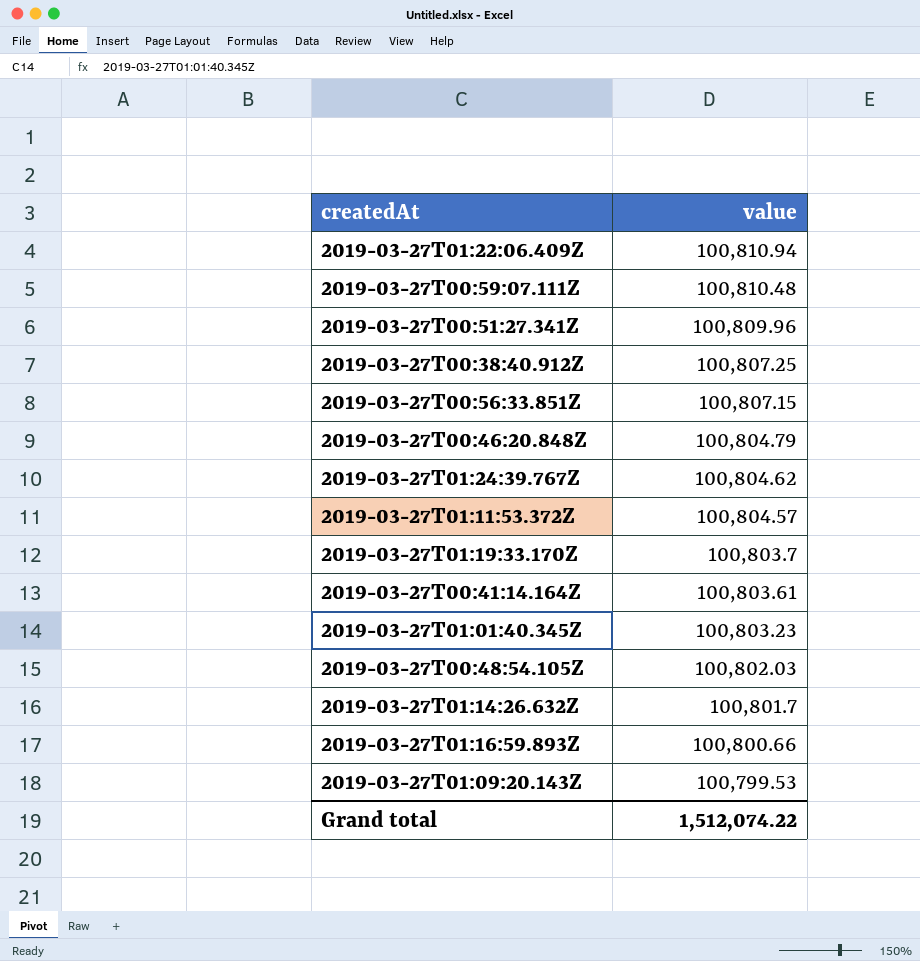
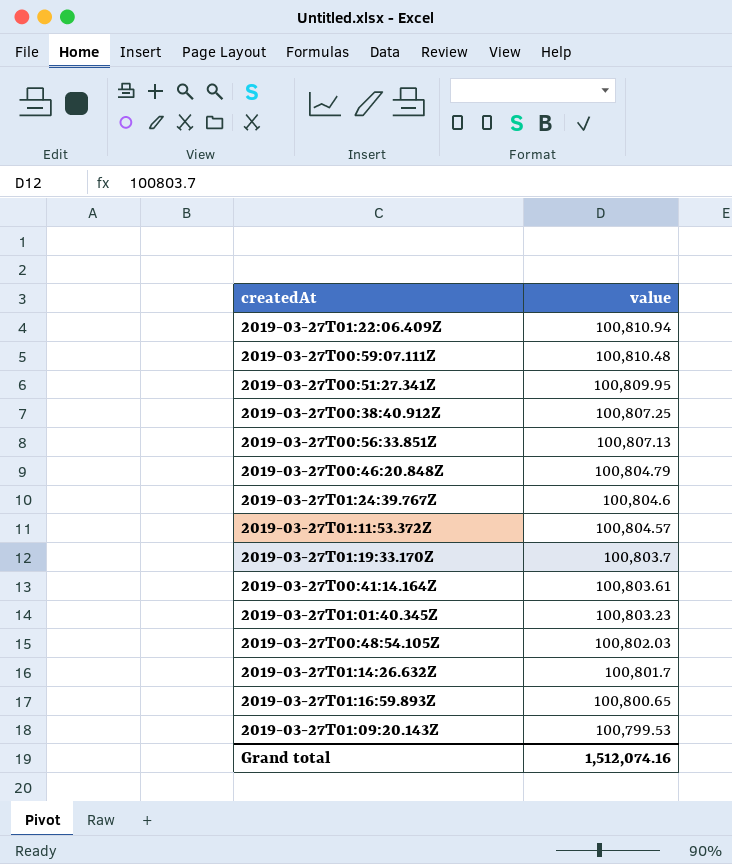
2019-03-27T00:51:27.341Z | value: 100,809.96 -> 100,809.95
2019-03-27T00:56:33.851Z | value: 100,807.15 -> 100,807.13
2019-03-27T01:24:39.767Z | value: 100,804.62 -> 100,804.6
2019-03-27T01:16:59.893Z | value: 100,800.66 -> 100,800.65
Grand total | value: 1,512,074.22 -> 1,512,074.16

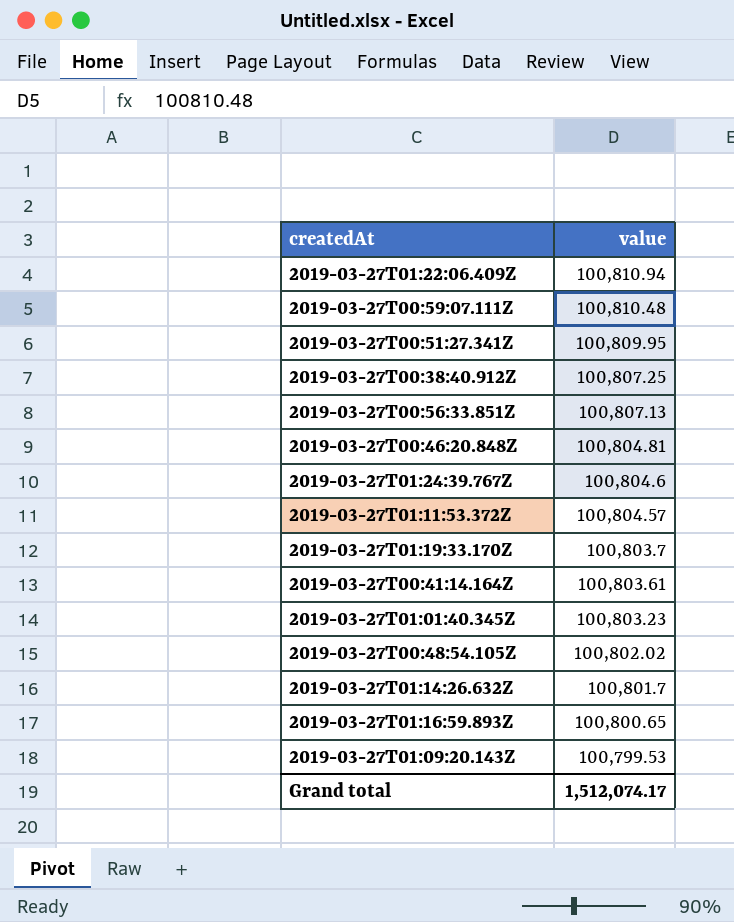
2019-03-27T00:46:20.848Z | value: 100,804.79 -> 100,804.81
2019-03-27T00:48:54.105Z | value: 100,802.03 -> 100,802.02
Grand total | value: 1,512,074.16 -> 1,512,074.17

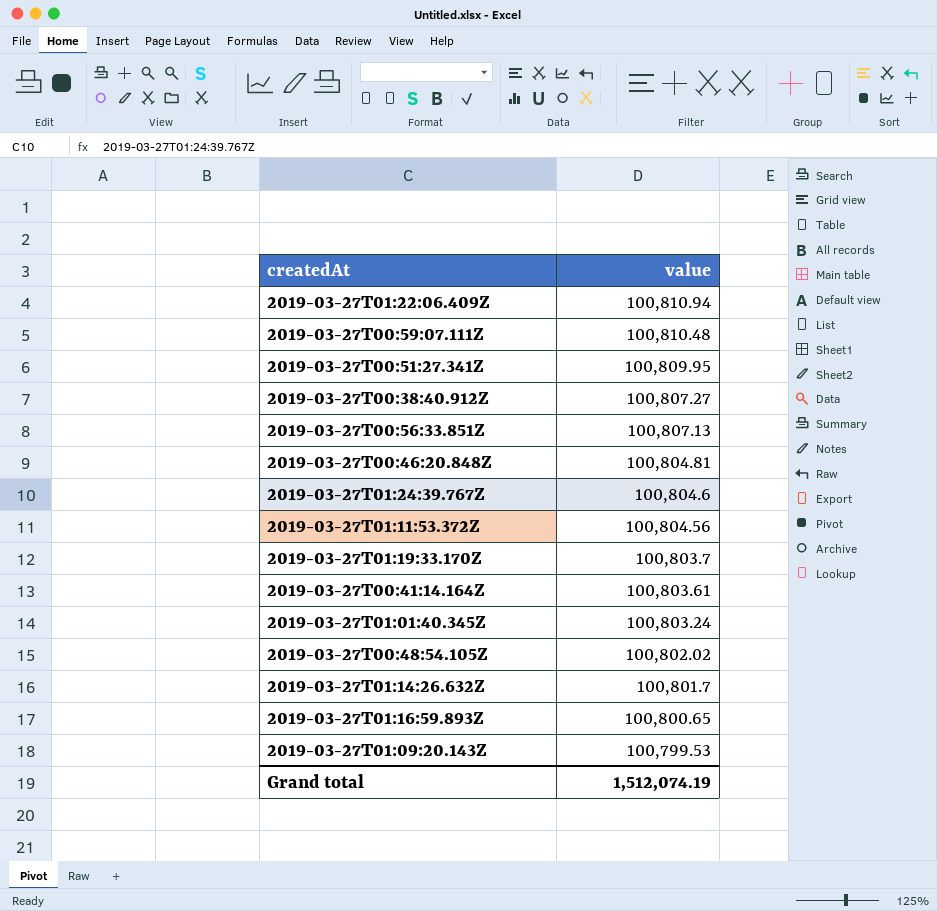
2019-03-27T00:38:40.912Z | value: 100,807.25 -> 100,807.27
2019-03-27T01:11:53.372Z | value: 100,804.57 -> 100,804.56
2019-03-27T01:01:40.345Z | value: 100,803.23 -> 100,803.24
Grand total | value: 1,512,074.17 -> 1,512,074.19

